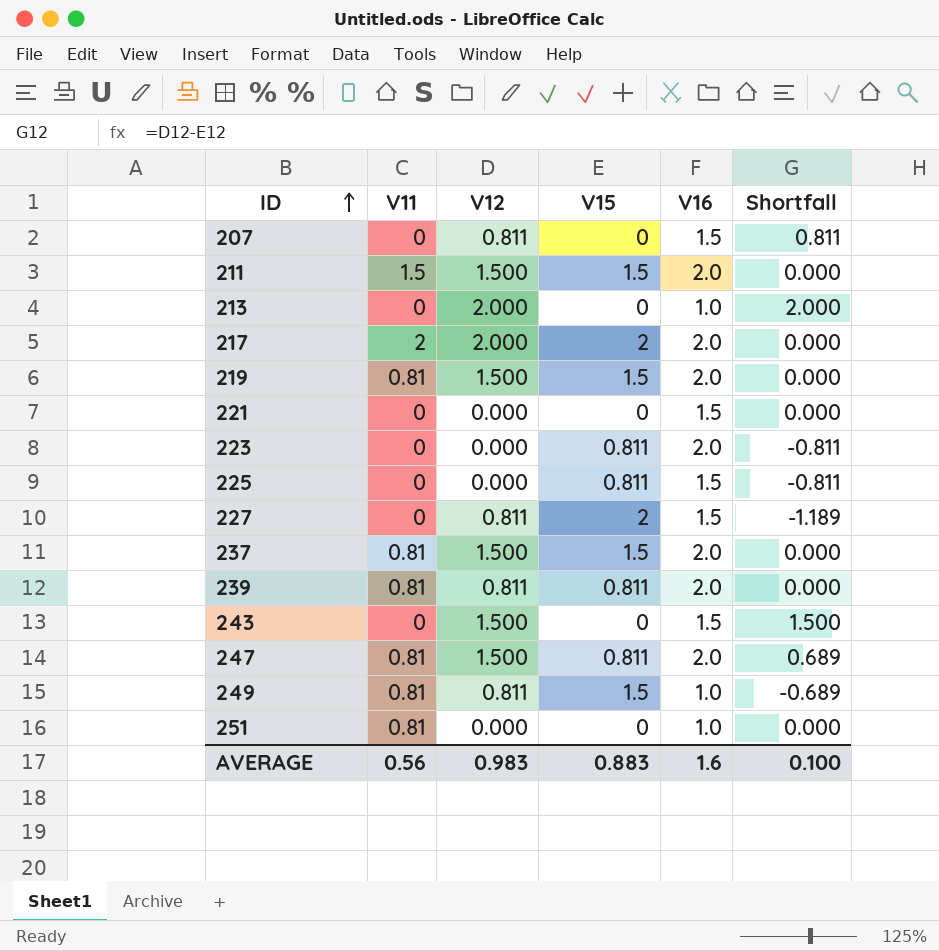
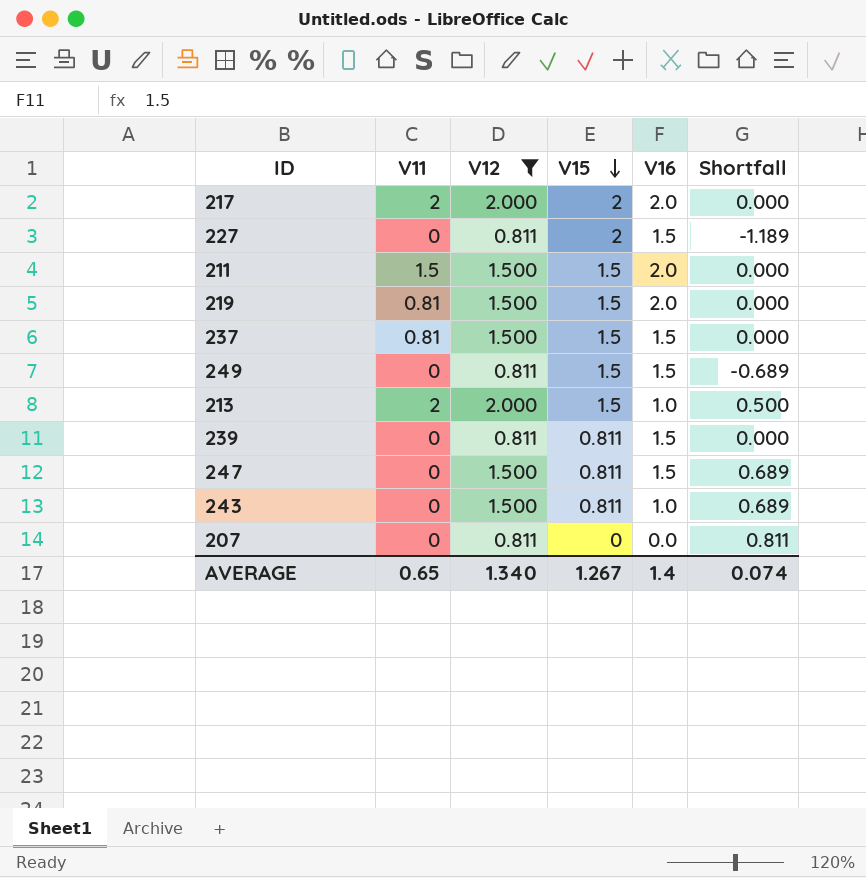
filter: none -> V12 != 0.000
row order: ID ascending -> V15 descending
237 | V16: 2.0 -> 1.5
249 | V11: 0.81 -> 0
249 | V16: 1.0 -> 1.5
213 | V11: 0 -> 2
213 | V15: 0 -> 1.5
213 | Shortfall: 2.000 -> 0.500
239 | V11: 0.81 -> 0
239 | V16: 2.0 -> 1.5
247 | V11: 0.81 -> 0
247 | V16: 2.0 -> 1.5
243 | V15: 0 -> 0.811
243 | V16: 1.5 -> 1.0
243 | Shortfall: 1.500 -> 0.689
207 | V16: 1.5 -> 0.0
AVERAGE | V11: 0.56 -> 0.65
AVERAGE | V12: 0.983 -> 1.340
AVERAGE | V15: 0.883 -> 1.267
AVERAGE | V16: 1.6 -> 1.4
AVERAGE | Shortfall: 0.100 -> 0.074

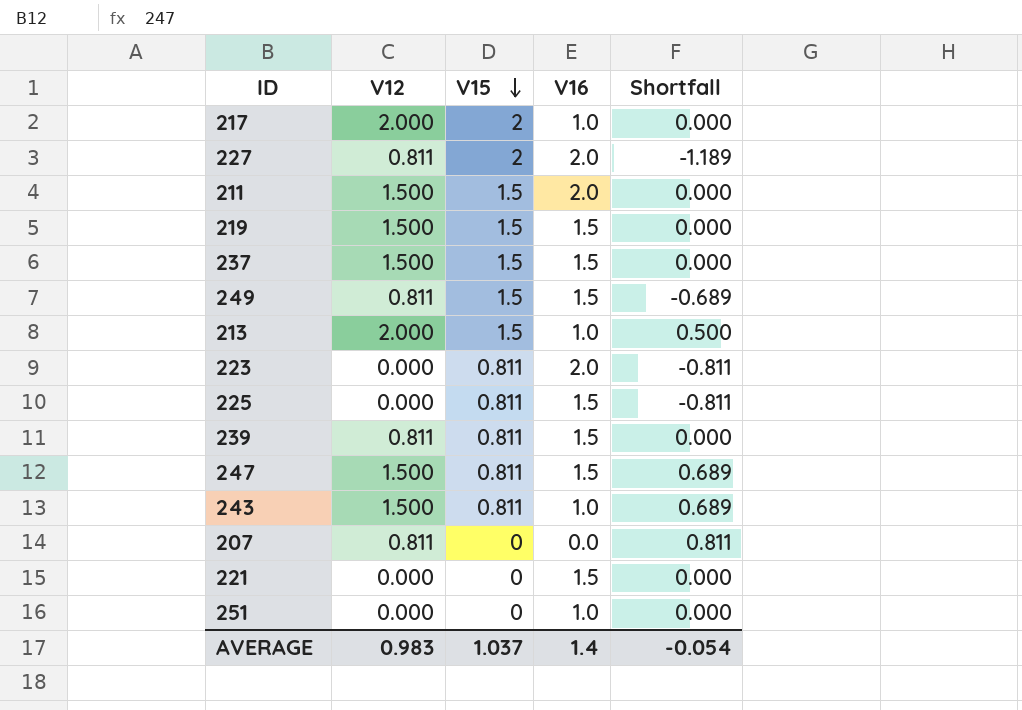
filter: V12 != 0.000 -> none
column V11 | position: 2 -> none
217 | V16: 2.0 -> 1.0
227 | V16: 1.5 -> 2.0
219 | V16: 2.0 -> 1.5
AVERAGE | V12: 1.340 -> 0.983
AVERAGE | V15: 1.267 -> 1.037
AVERAGE | Shortfall: 0.074 -> -0.054

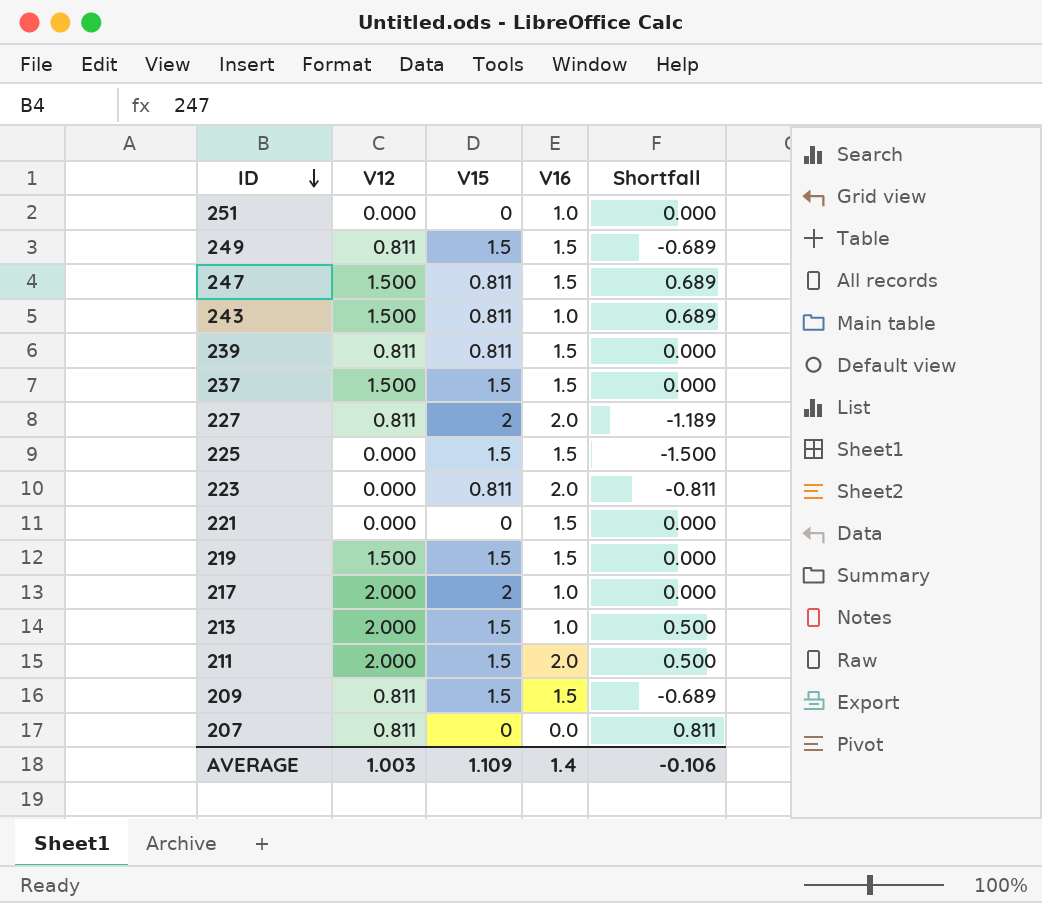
row order: V15 descending -> ID descending
225 | V15: 0.811 -> 1.5
225 | Shortfall: -0.811 -> -1.500
211 | V12: 1.500 -> 2.000
211 | Shortfall: 0.000 -> 0.500
row 209: none -> 0.811 | 1.5 | 1.5 | -0.689
AVERAGE | V12: 0.983 -> 1.003
AVERAGE | V15: 1.037 -> 1.109
AVERAGE | Shortfall: -0.054 -> -0.106

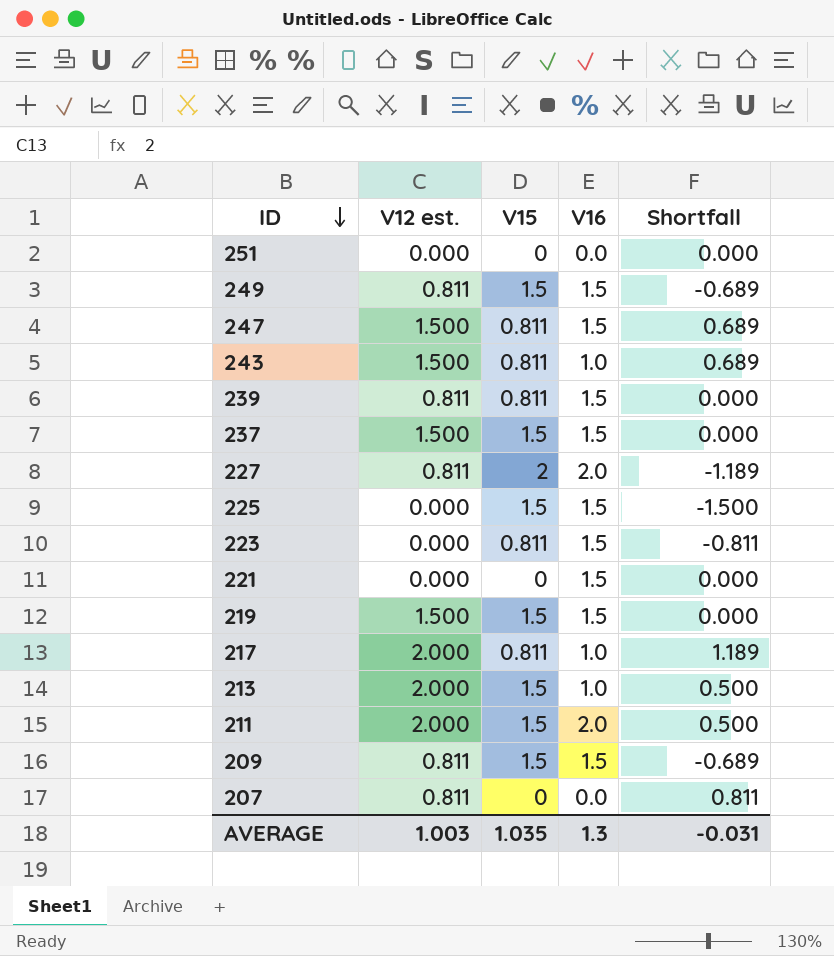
column name: V12 -> V12 est.
251 | V16: 1.0 -> 0.0
223 | V16: 2.0 -> 1.5
217 | V15: 2 -> 0.811
217 | Shortfall: 0.000 -> 1.189
AVERAGE | V15: 1.109 -> 1.035
AVERAGE | V16: 1.4 -> 1.3
AVERAGE | Shortfall: -0.106 -> -0.031

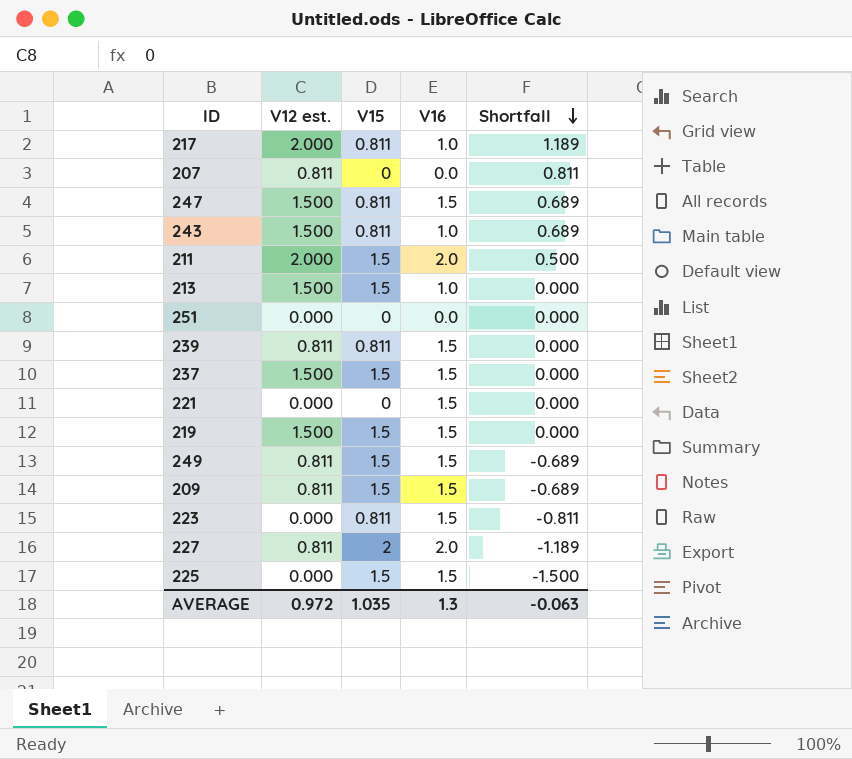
row order: ID descending -> Shortfall descending
213 | V12 est.: 2.000 -> 1.500
213 | Shortfall: 0.500 -> 0.000
AVERAGE | V12 est.: 1.003 -> 0.972
AVERAGE | Shortfall: -0.031 -> -0.063

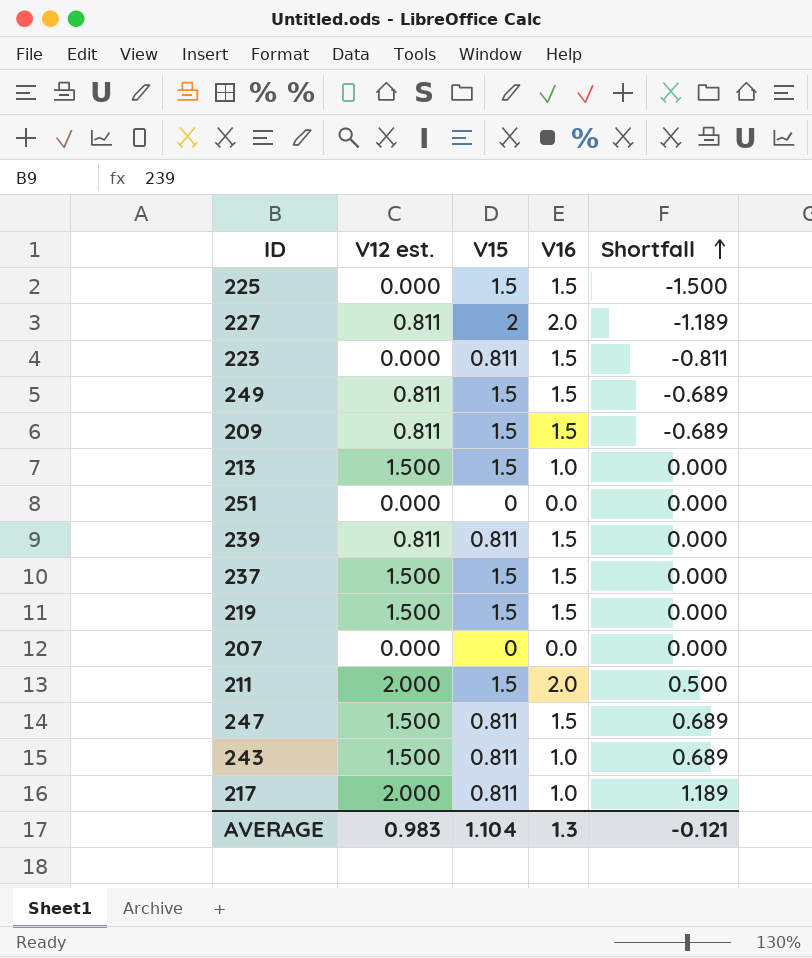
row order: Shortfall descending -> Shortfall ascending
row 221: 0.000 | 0 | 1.5 | 0.000 -> none
207 | V12 est.: 0.811 -> 0.000
207 | Shortfall: 0.811 -> 0.000
AVERAGE | V12 est.: 0.972 -> 0.983
AVERAGE | V15: 1.035 -> 1.104
AVERAGE | Shortfall: -0.063 -> -0.121

